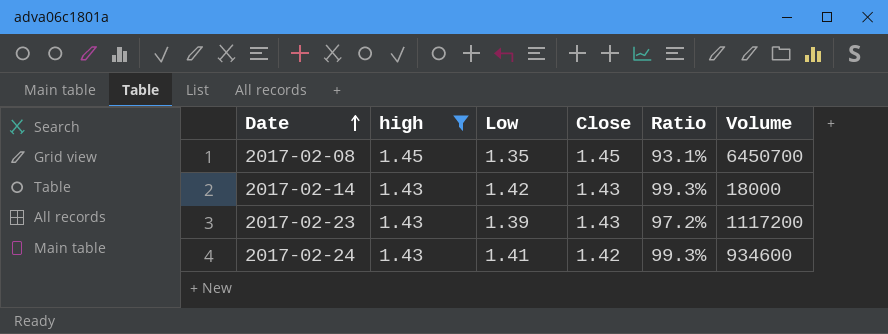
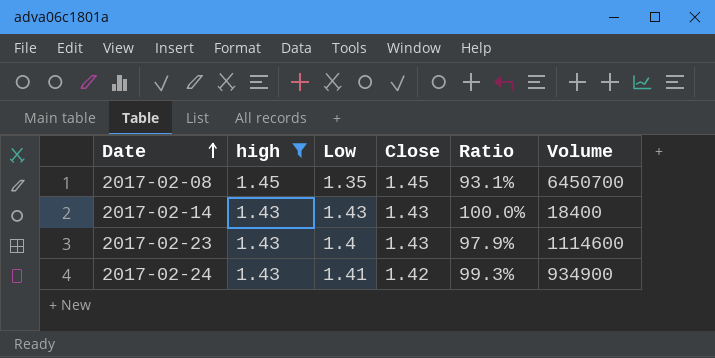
2017-02-14 | Low: 1.42 -> 1.43
2017-02-14 | Ratio: 99.3% -> 100.0%
2017-02-14 | Volume: 18000 -> 18400
2017-02-23 | Low: 1.39 -> 1.4
2017-02-23 | Ratio: 97.2% -> 97.9%
2017-02-23 | Volume: 1117200 -> 1114600
2017-02-24 | Volume: 934600 -> 934900

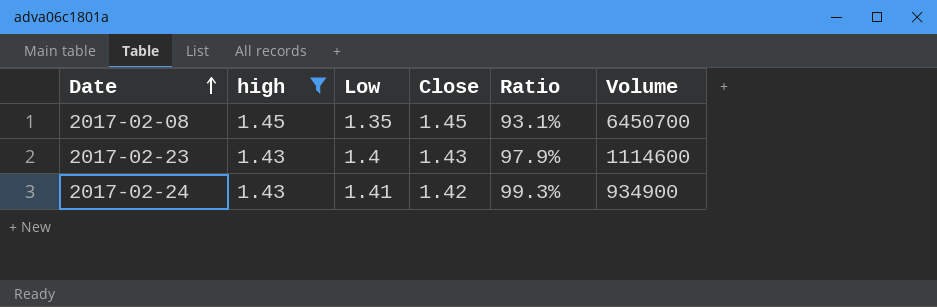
row 2017-02-14: 1.43 | 1.43 | 1.43 | 100.0% | 18400 -> none

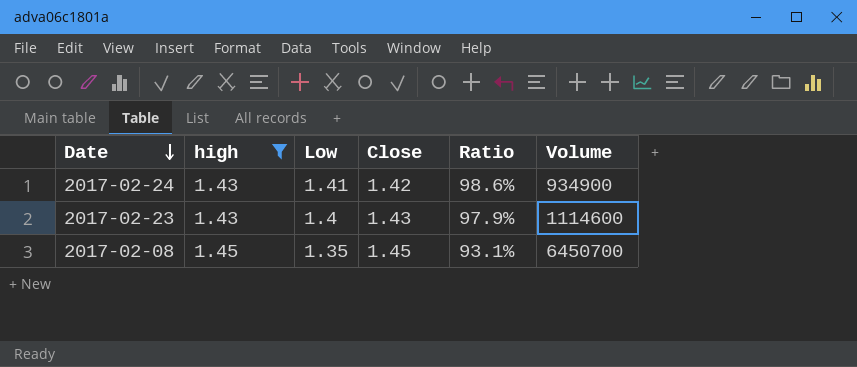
row order: Date ascending -> Date descending
column Ratio | formula: [Low] / [Close] -> [Low] / [high]

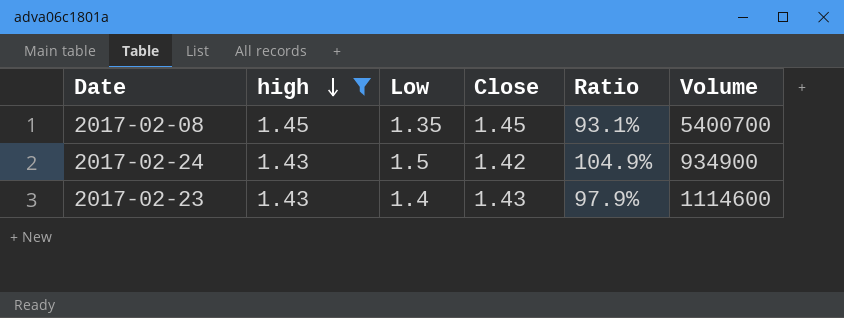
row order: Date descending -> high descending
2017-02-08 | Volume: 6450700 -> 5400700
2017-02-24 | Low: 1.41 -> 1.5
2017-02-24 | Ratio: 98.6% -> 104.9%

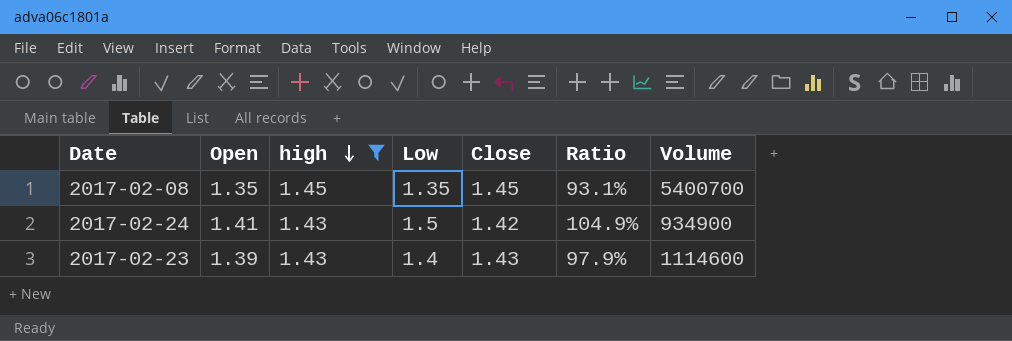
column Open | position: none -> 2

